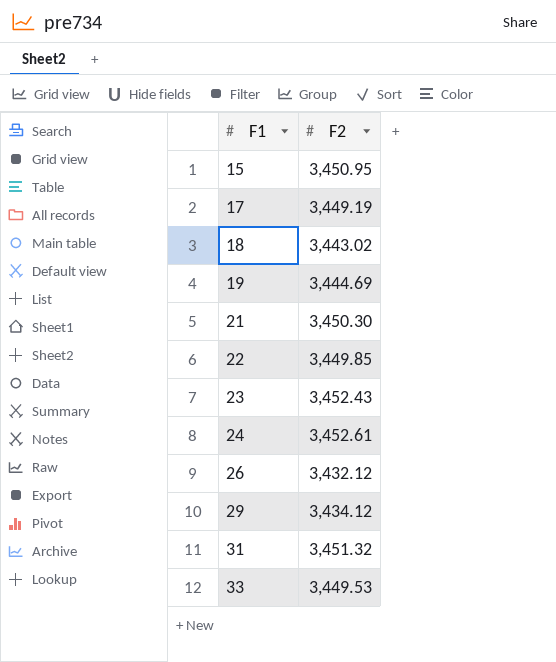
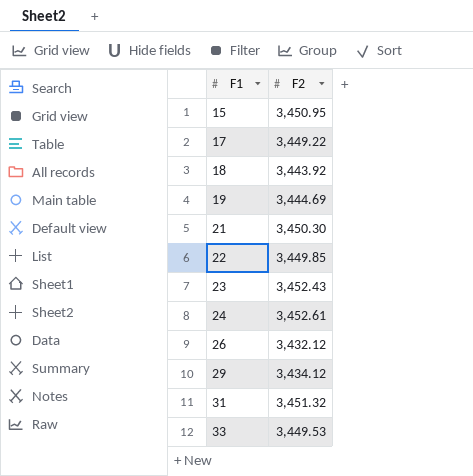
17 | F2: 3,449.19 -> 3,449.22
18 | F2: 3,443.02 -> 3,443.92

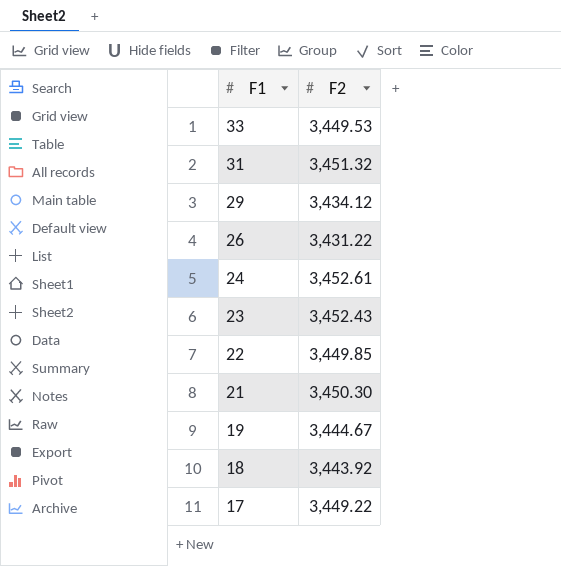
row order: F1 ascending -> F1 descending
row 15: 3,450.95 -> none
26 | F2: 3,432.12 -> 3,431.22
19 | F2: 3,444.69 -> 3,444.67

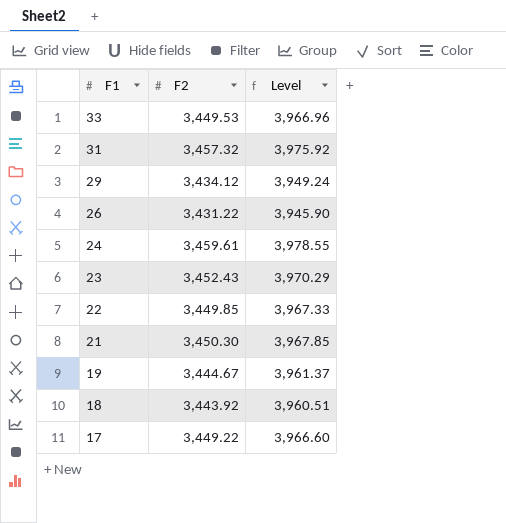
column Level | formula: none -> [F2] * 1.15
31 | F2: 3,451.32 -> 3,457.32
24 | F2: 3,452.61 -> 3,459.61

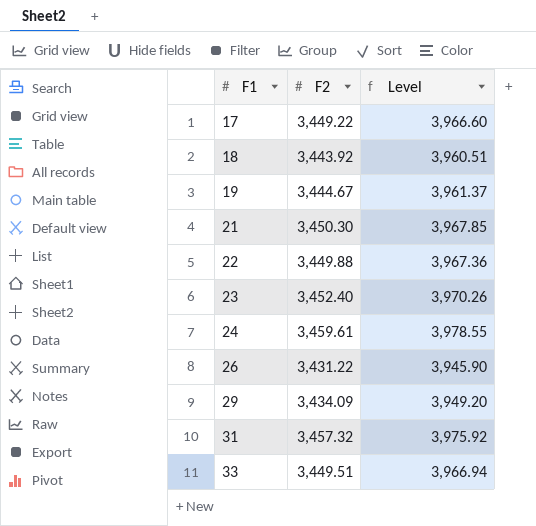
row order: F1 descending -> F1 ascending
22 | F2: 3,449.85 -> 3,449.88
22 | Level: 3,967.33 -> 3,967.36
23 | F2: 3,452.43 -> 3,452.40
23 | Level: 3,970.29 -> 3,970.26
29 | F2: 3,434.12 -> 3,434.09
29 | Level: 3,949.24 -> 3,949.20
33 | F2: 3,449.53 -> 3,449.51
33 | Level: 3,966.96 -> 3,966.94

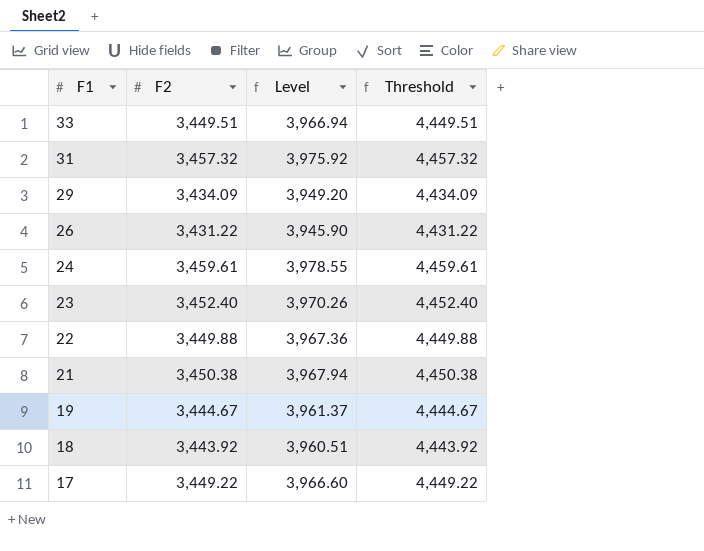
row order: F1 ascending -> F1 descending
column Threshold | formula: none -> [F2] + 1000
21 | F2: 3,450.30 -> 3,450.38
21 | Level: 3,967.85 -> 3,967.94

